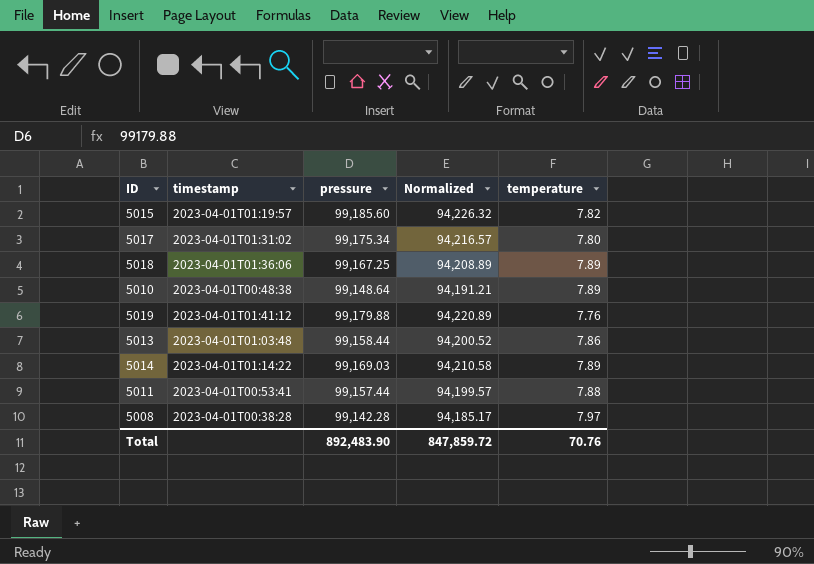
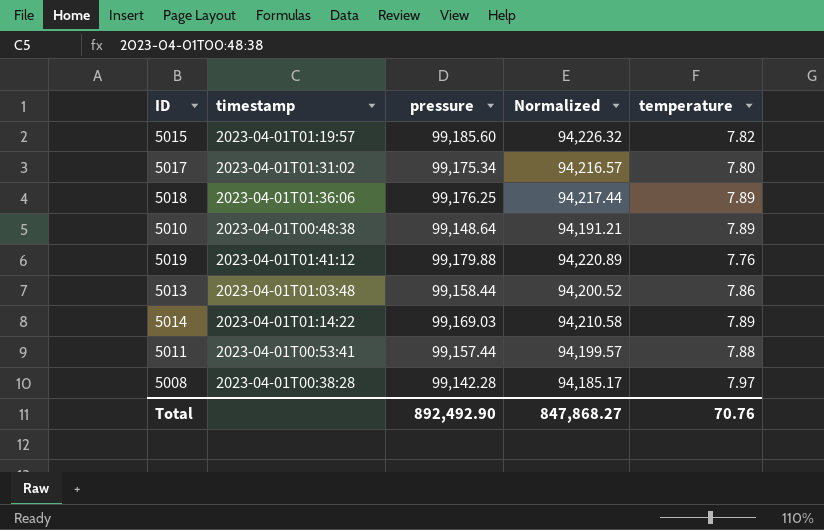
5018 | pressure: 99,167.25 -> 99,176.25
5018 | Normalized: 94,208.89 -> 94,217.44
Total | pressure: 892,483.90 -> 892,492.90
Total | Normalized: 847,859.72 -> 847,868.27

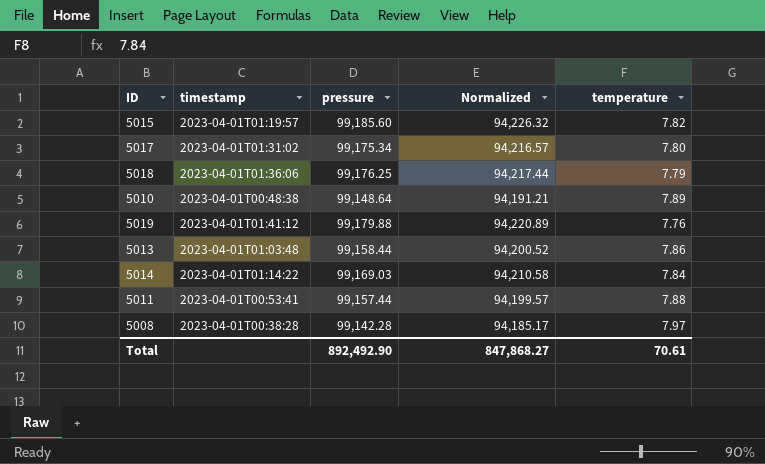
5018 | temperature: 7.89 -> 7.79
5014 | temperature: 7.89 -> 7.84
Total | temperature: 70.76 -> 70.61

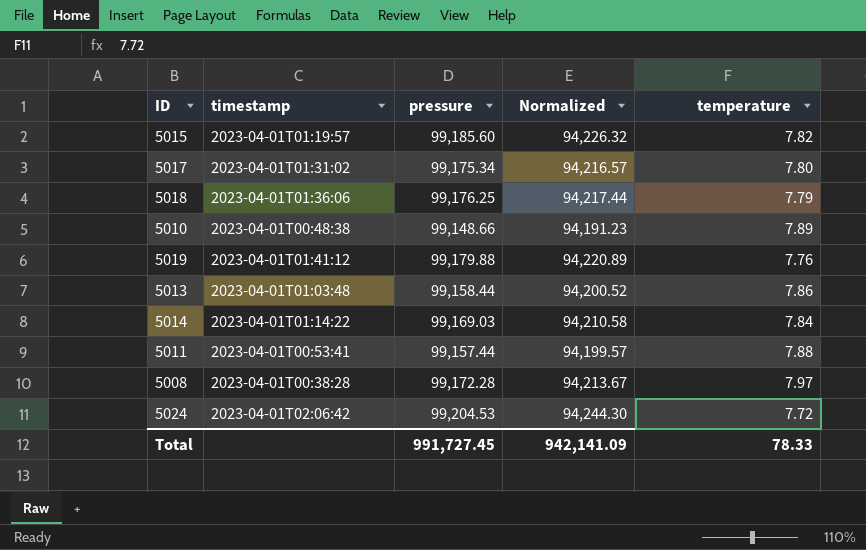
5010 | pressure: 99,148.64 -> 99,148.66
5010 | Normalized: 94,191.21 -> 94,191.23
5008 | pressure: 99,142.28 -> 99,172.28
5008 | Normalized: 94,185.17 -> 94,213.67
row 5024: none -> 2023-04-01T02:06:42 | 99,204.53 | 94,244.30 | 7.72
Total | pressure: 892,492.90 -> 991,727.45
Total | Normalized: 847,868.27 -> 942,141.09
Total | temperature: 70.61 -> 78.33

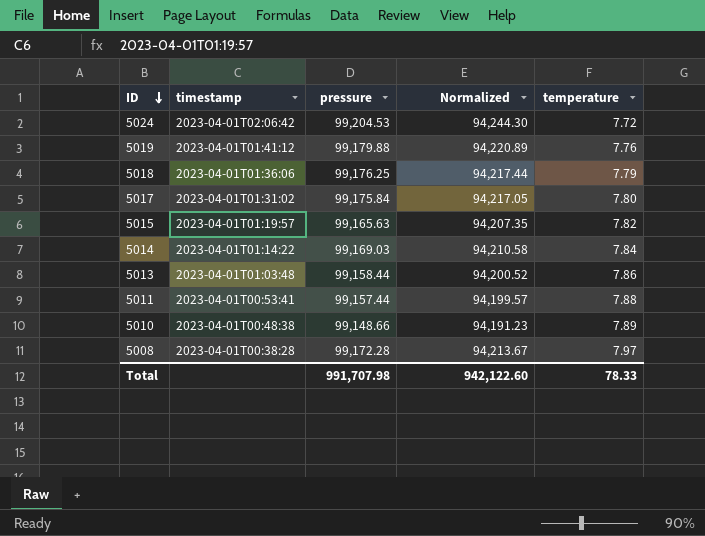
row order: none -> ID descending
5017 | pressure: 99,175.34 -> 99,175.84
5017 | Normalized: 94,216.57 -> 94,217.05
5015 | pressure: 99,185.60 -> 99,165.63
5015 | Normalized: 94,226.32 -> 94,207.35
Total | pressure: 991,727.45 -> 991,707.98
Total | Normalized: 942,141.09 -> 942,122.60

